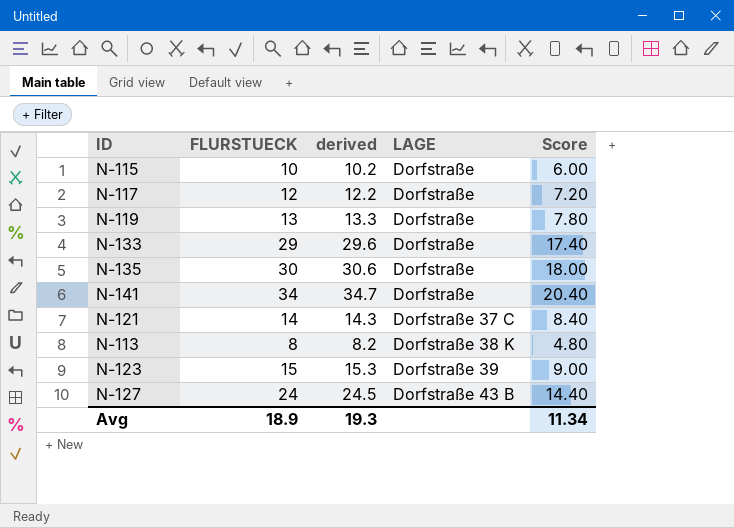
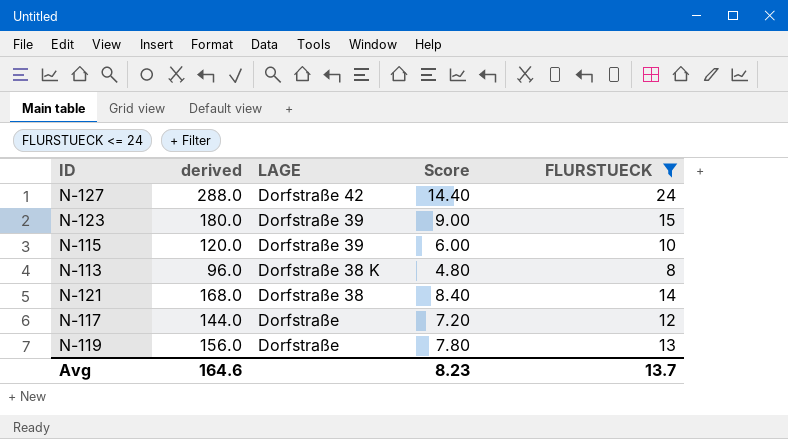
filter: none -> FLURSTUECK <= 24
row order: LAGE ascending -> LAGE descending
column derived | formula: [FLURSTUECK] * 1.02 -> [FLURSTUECK] * 12
column FLURSTUECK | position: 2 -> 5
N-127 | LAGE: Dorfstraße 43 B -> Dorfstraße 42
N-115 | LAGE: Dorfstraße -> Dorfstraße 39
N-121 | LAGE: Dorfstraße 37 C -> Dorfstraße 38
Avg | derived: 19.3 -> 164.6
Avg | Score: 11.34 -> 8.23
Avg | FLURSTUECK: 18.9 -> 13.7

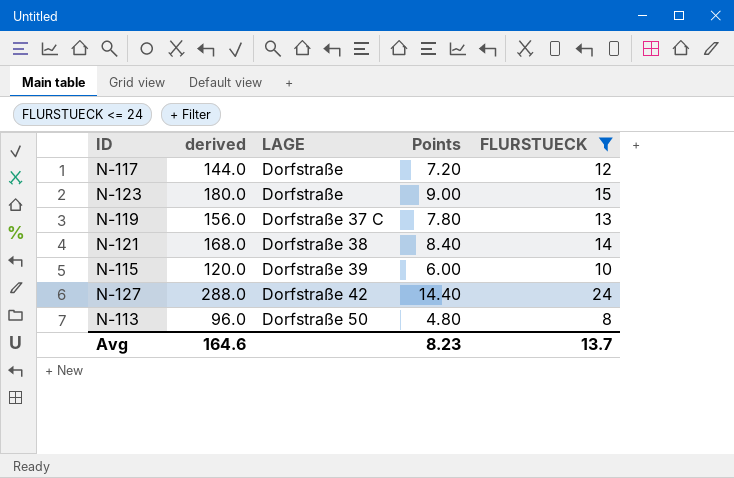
row order: LAGE descending -> LAGE ascending
column name: Score -> Points
N-123 | LAGE: Dorfstraße 39 -> Dorfstraße
N-119 | LAGE: Dorfstraße -> Dorfstraße 37 C
N-113 | LAGE: Dorfstraße 38 K -> Dorfstraße 50

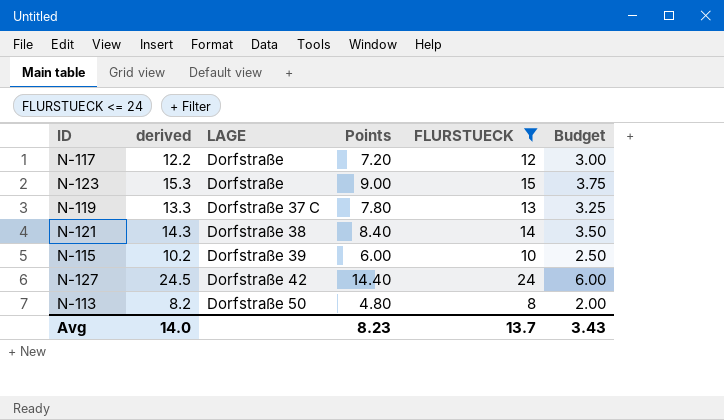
column derived | formula: [FLURSTUECK] * 12 -> [FLURSTUECK] * 1.02
column Budget | formula: none -> [FLURSTUECK] * 0.25
Avg | derived: 164.6 -> 14.0

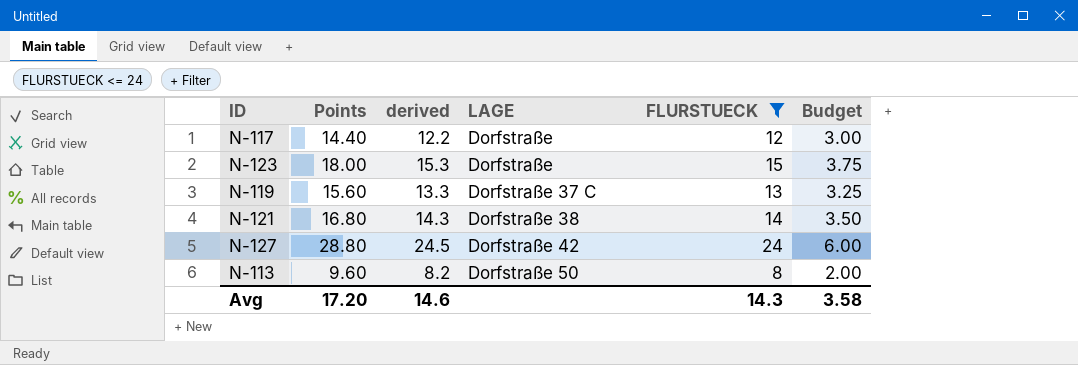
column Points | formula: [FLURSTUECK] * 0.6 -> [FLURSTUECK] * 1.2
column Points | position: 4 -> 2
row N-115: 10.2 | Dorfstraße 39 | 6.00 | 10 | 2.50 -> none
Avg | Points: 8.23 -> 17.20
Avg | derived: 14.0 -> 14.6
Avg | FLURSTUECK: 13.7 -> 14.3
Avg | Budget: 3.43 -> 3.58

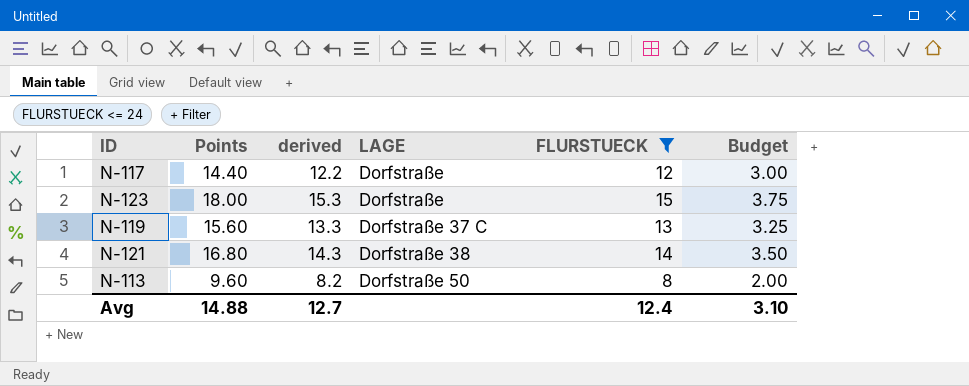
row N-127: 28.80 | 24.5 | Dorfstraße 42 | 24 | 6.00 -> none
Avg | Points: 17.20 -> 14.88
Avg | derived: 14.6 -> 12.7
Avg | FLURSTUECK: 14.3 -> 12.4
Avg | Budget: 3.58 -> 3.10

